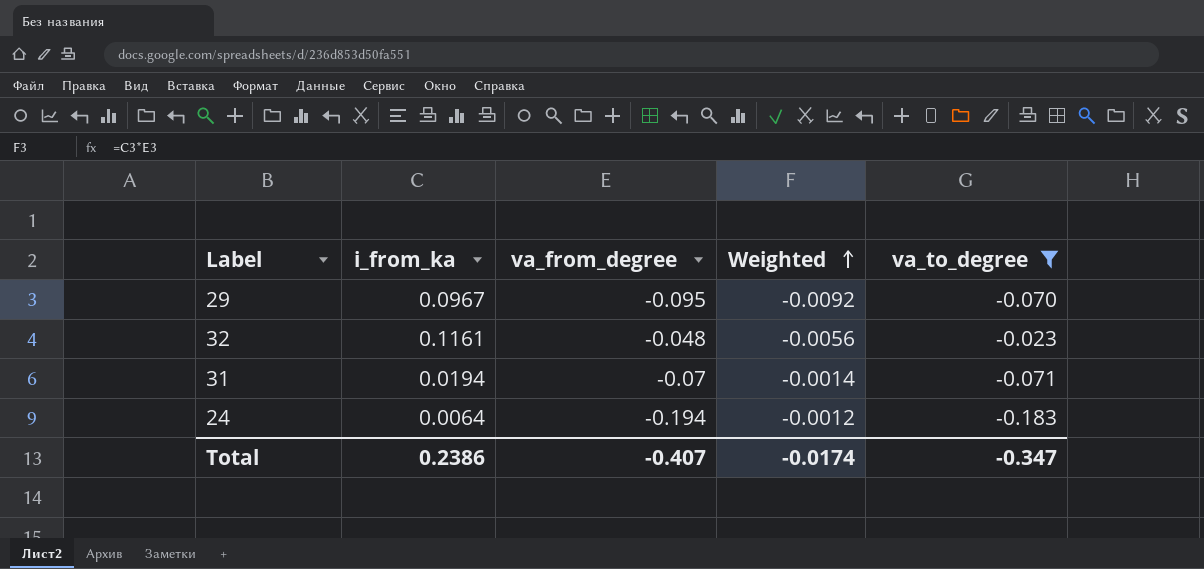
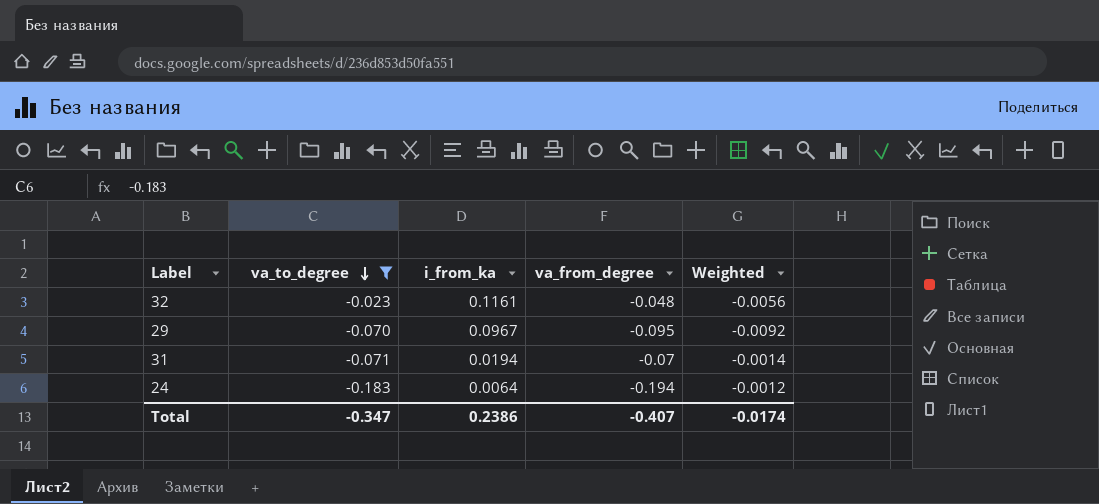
row order: Weighted ascending -> va_to_degree descending
column va_to_degree | position: 5 -> 2

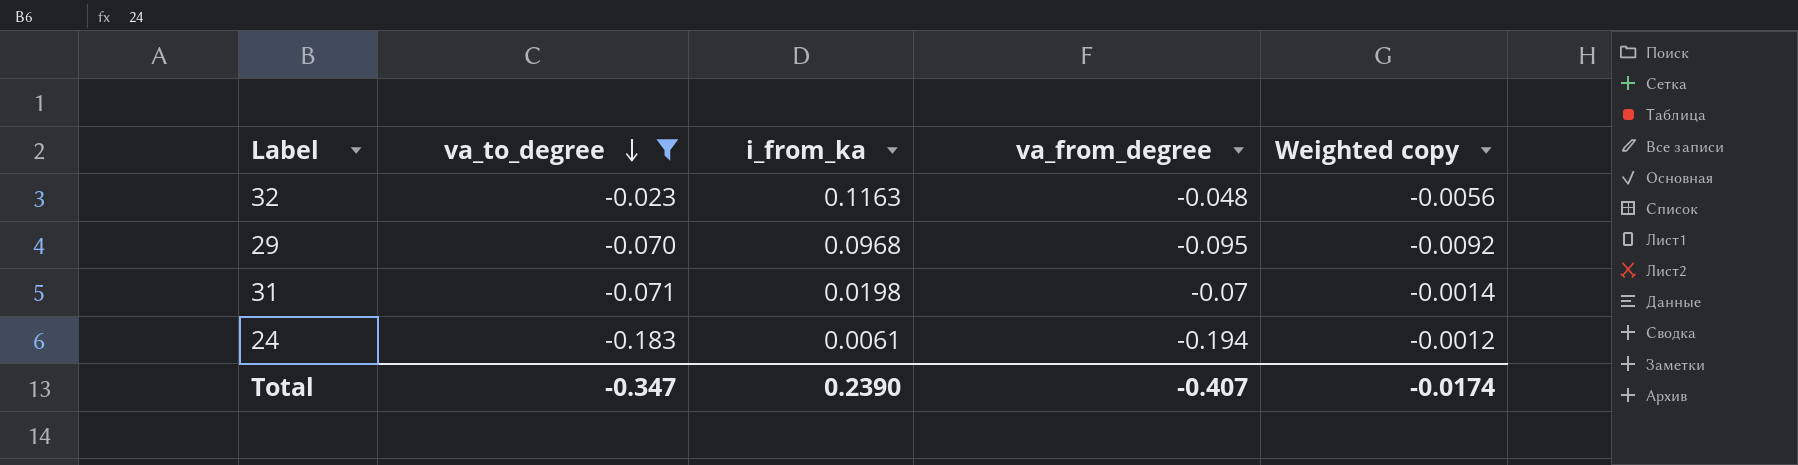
column name: Weighted -> Weighted copy
32 | i_from_ka: 0.1161 -> 0.1163
29 | i_from_ka: 0.0967 -> 0.0968
31 | i_from_ka: 0.0194 -> 0.0198
24 | i_from_ka: 0.0064 -> 0.0061
Total | i_from_ka: 0.2386 -> 0.2390

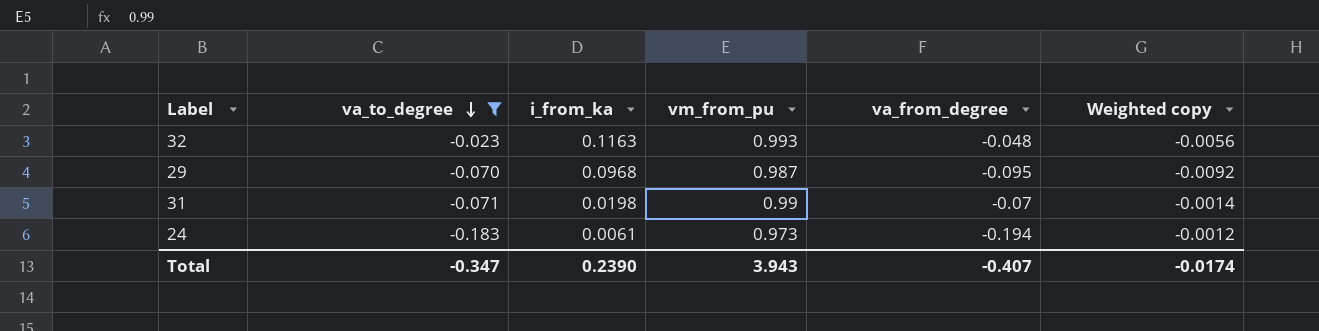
column vm_from_pu | position: none -> 4

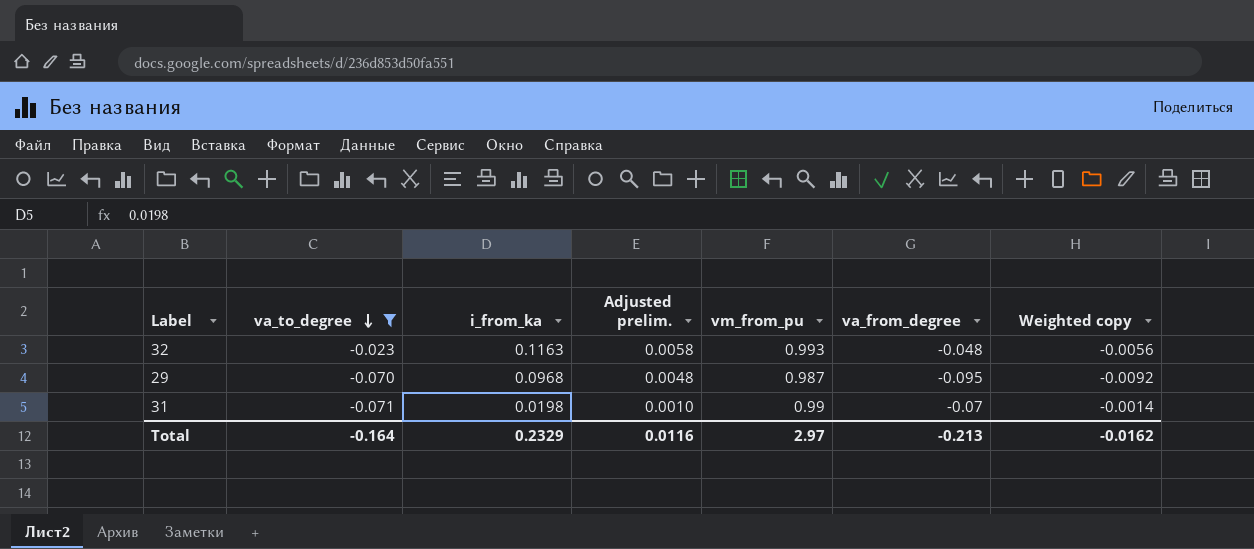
column Adjusted prelim. | formula: none -> [i_from_ka] * 0.05
row 24: -0.183 | 0.0061 | 0.973 | -0.194 | -0.0012 -> none
Total | va_to_degree: -0.347 -> -0.164
Total | i_from_ka: 0.2390 -> 0.2329
Total | vm_from_pu: 3.943 -> 2.97
Total | va_from_degree: -0.407 -> -0.213
Total | Weighted copy: -0.0174 -> -0.0162

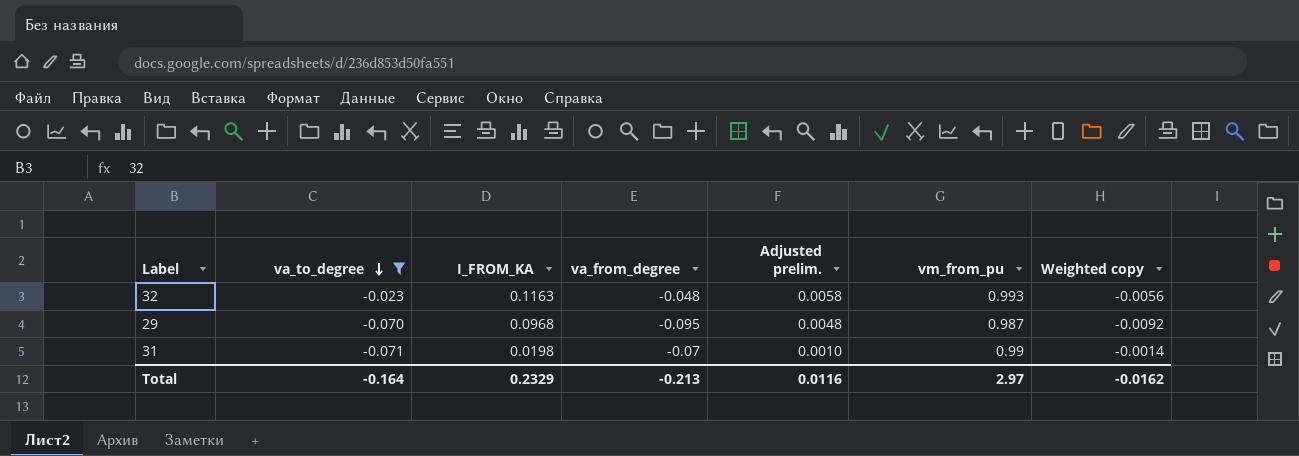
column name: i_from_ka -> I_FROM_KA
column va_from_degree | position: 6 -> 4

